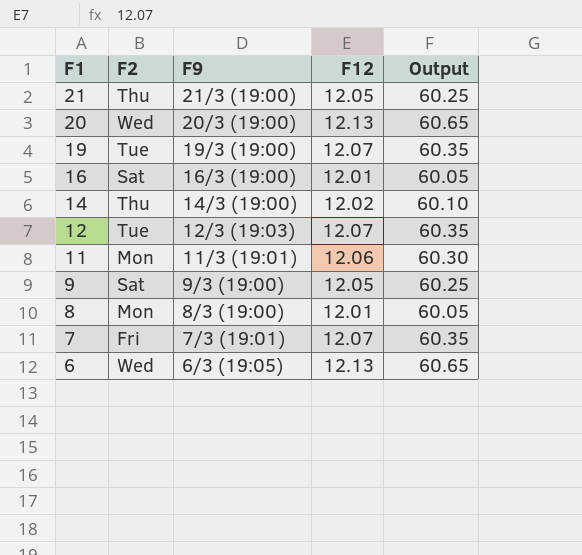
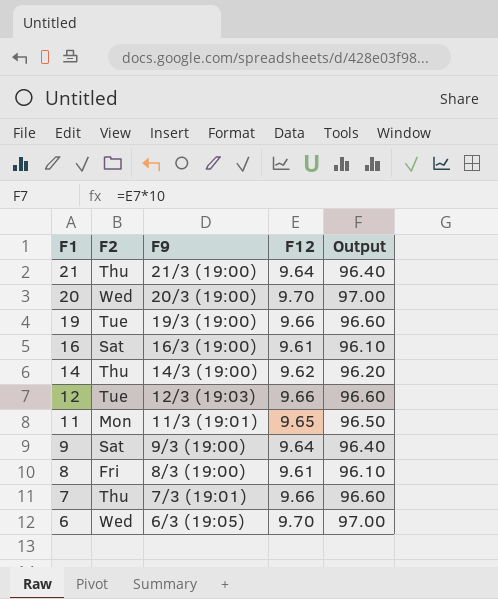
column Output | formula: [F12] * 5 -> [F12] * 10
21 | F12: 12.05 -> 9.64
20 | F12: 12.13 -> 9.70
19 | F12: 12.07 -> 9.66
16 | F12: 12.01 -> 9.61
14 | F12: 12.02 -> 9.62
12 | F12: 12.07 -> 9.66
11 | F12: 12.06 -> 9.65
9 | F12: 12.05 -> 9.64
8 | F2: Mon -> Fri
8 | F12: 12.01 -> 9.61
7 | F2: Fri -> Thu
7 | F12: 12.07 -> 9.66
6 | F12: 12.13 -> 9.70

